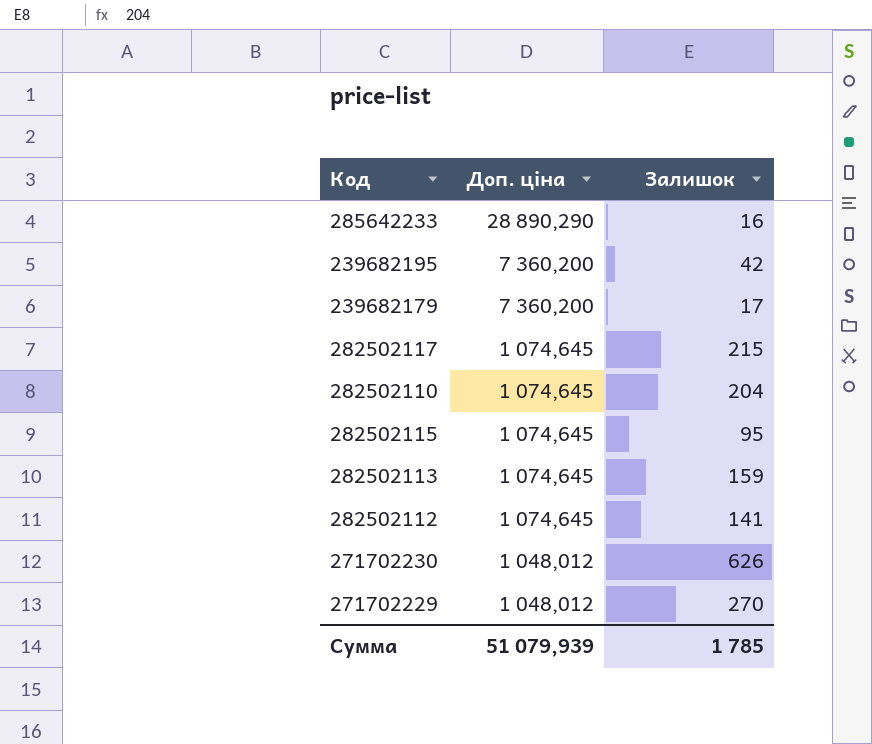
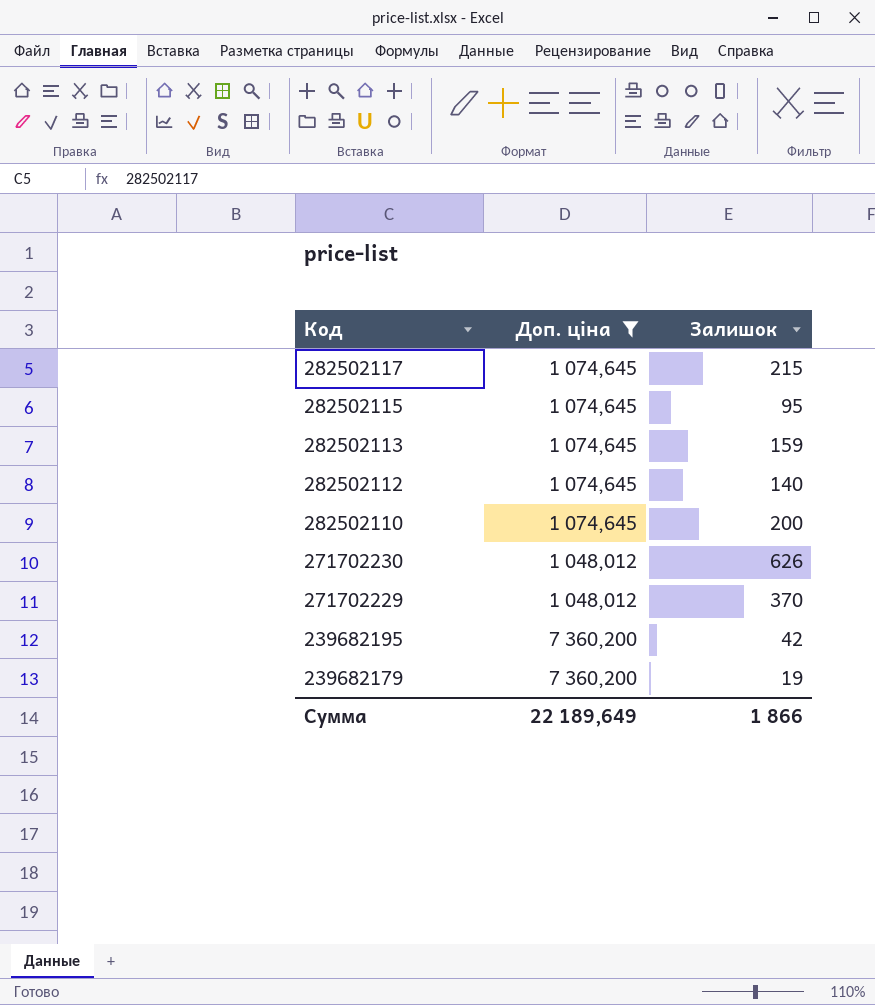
filter: none -> Доп. ціна != 28 890,290
row order: Доп. ціна descending -> Код descending
282502112 | Залишок: 141 -> 140
282502110 | Залишок: 204 -> 200
271702229 | Залишок: 270 -> 370
239682179 | Залишок: 17 -> 19
Сумма | Доп. ціна: 51 079,939 -> 22 189,649
Сумма | Залишок: 1 785 -> 1 866

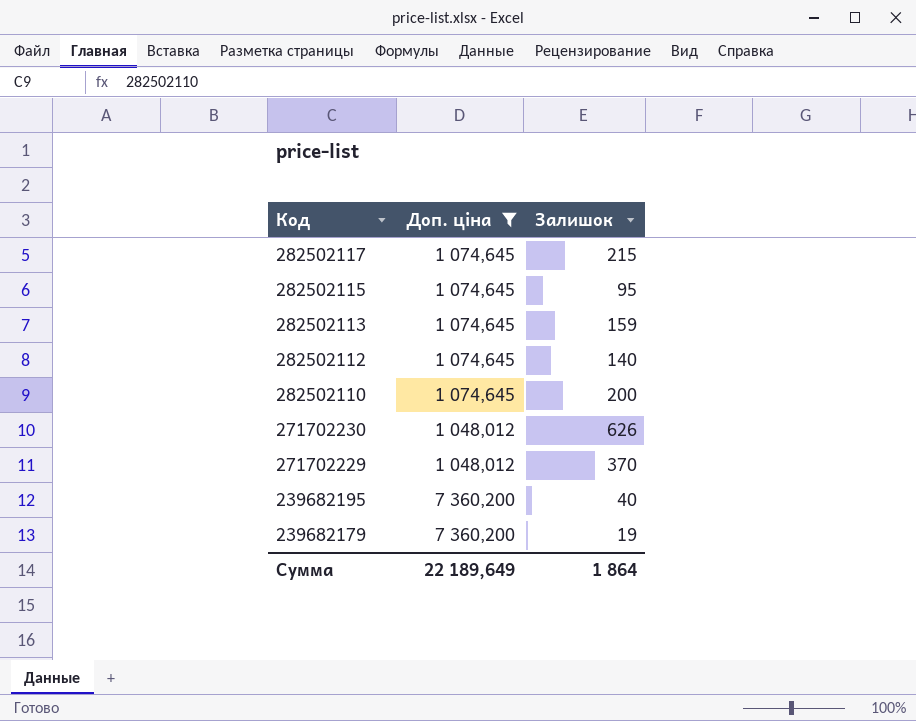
239682195 | Залишок: 42 -> 40
Сумма | Залишок: 1 866 -> 1 864

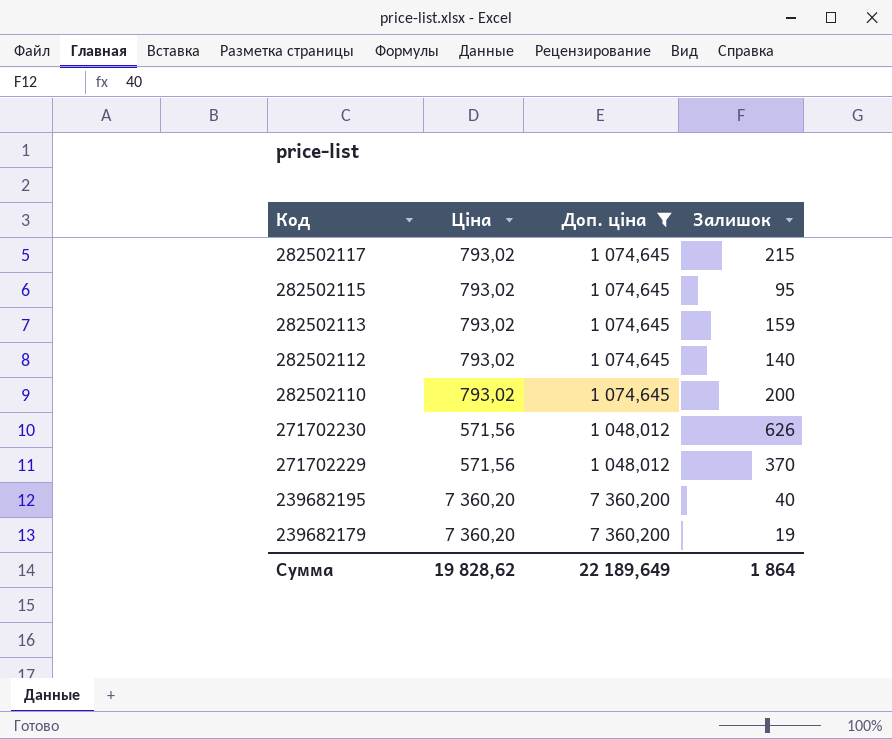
column Ціна | position: none -> 2

